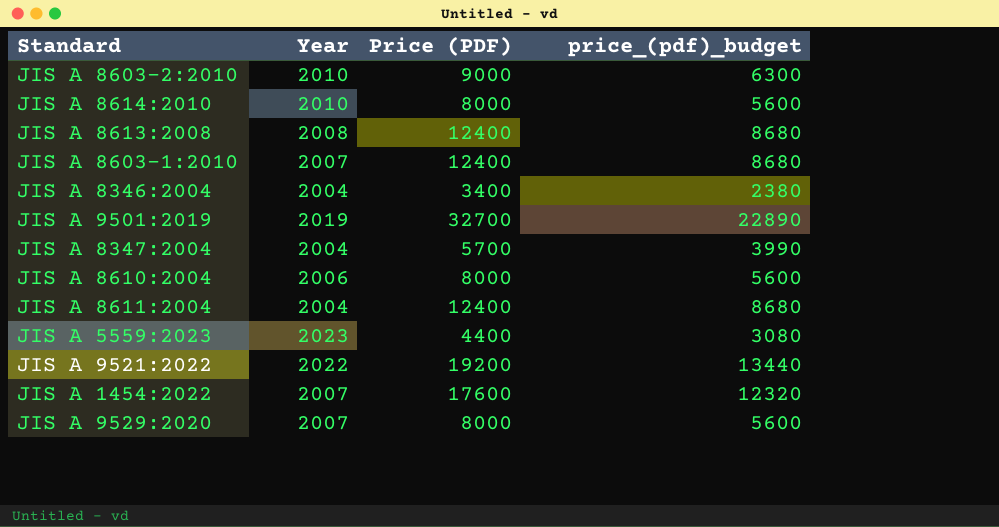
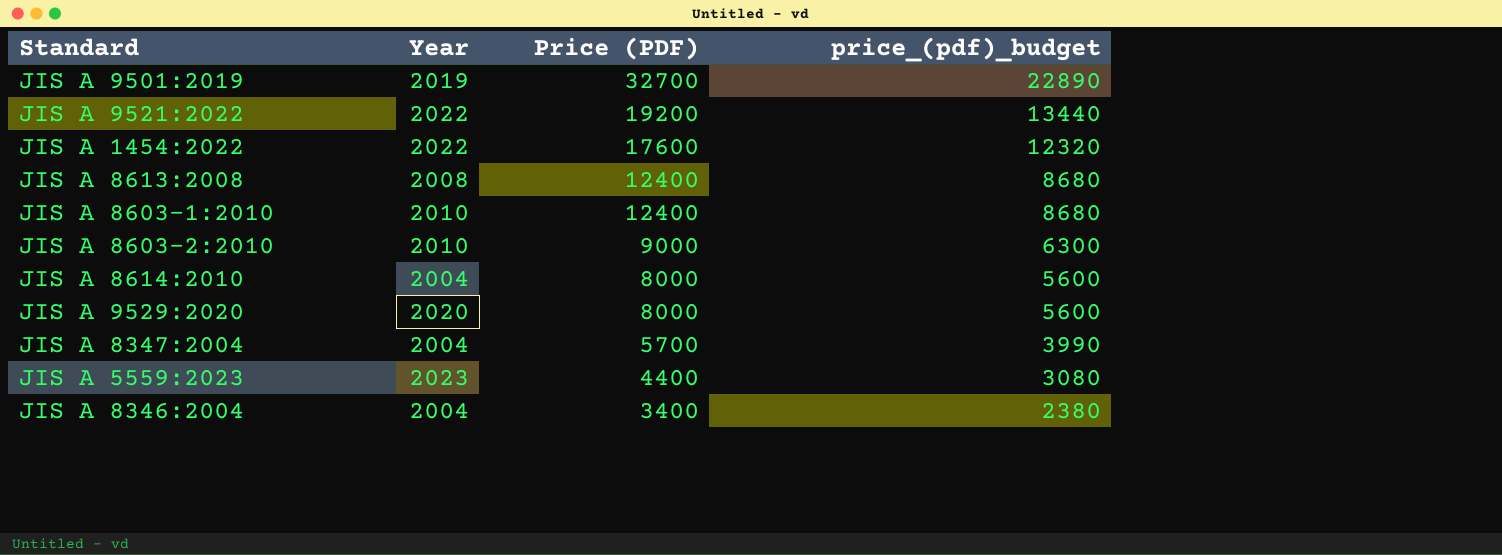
row order: none -> Price (PDF) descending
row JIS A 8610:2004: 2006 | 8000 | 5600 -> none
row JIS A 8611:2004: 2004 | 12400 | 8680 -> none
JIS A 1454:2022 | Year: 2007 -> 2022
JIS A 8603-1:2010 | Year: 2007 -> 2010
JIS A 8614:2010 | Year: 2010 -> 2004
JIS A 9529:2020 | Year: 2007 -> 2020

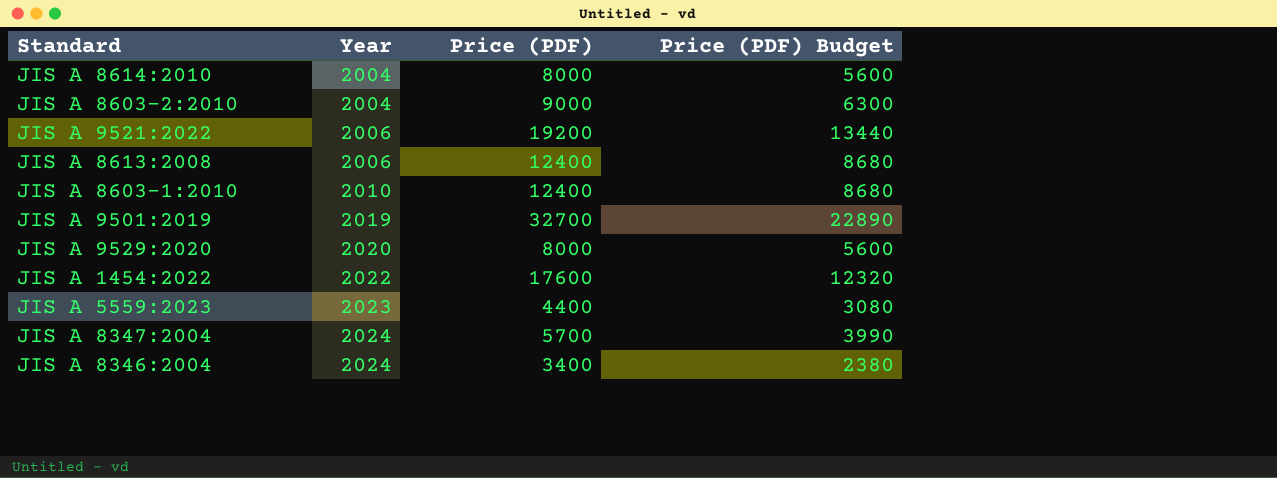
row order: Price (PDF) descending -> Year ascending
column name: price_(pdf)_budget -> Price (PDF) Budget
JIS A 8603-2:2010 | Year: 2010 -> 2004
JIS A 9521:2022 | Year: 2022 -> 2006
JIS A 8613:2008 | Year: 2008 -> 2006
JIS A 8347:2004 | Year: 2004 -> 2024
JIS A 8346:2004 | Year: 2004 -> 2024

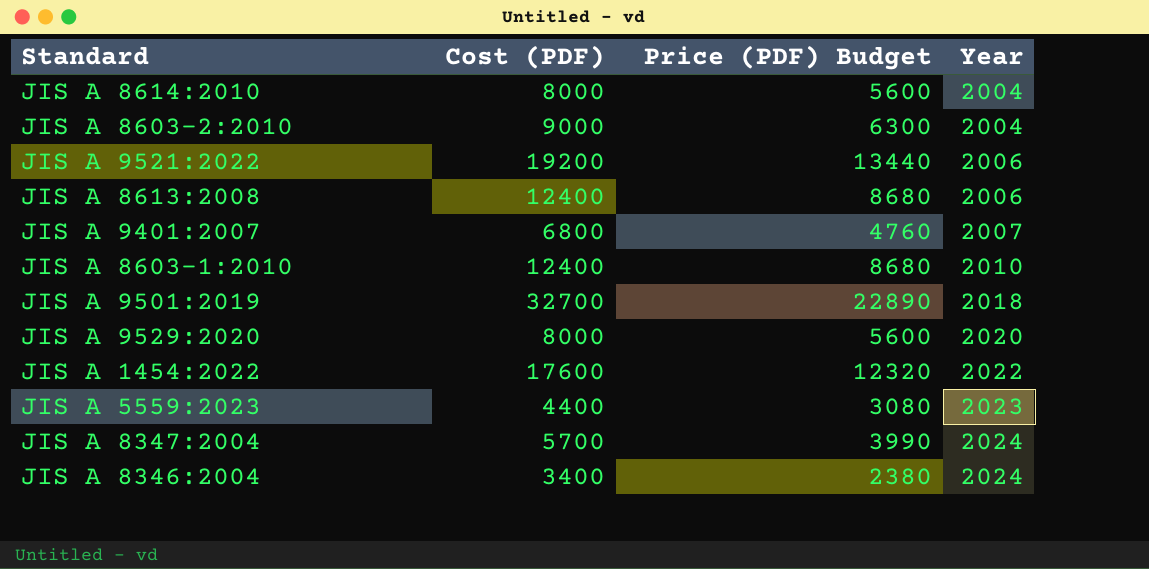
column name: Price (PDF) -> Cost (PDF)
column Year | position: 2 -> 4
row JIS A 9401:2007: none -> 6800 | 4760 | 2007
JIS A 9501:2019 | Year: 2019 -> 2018

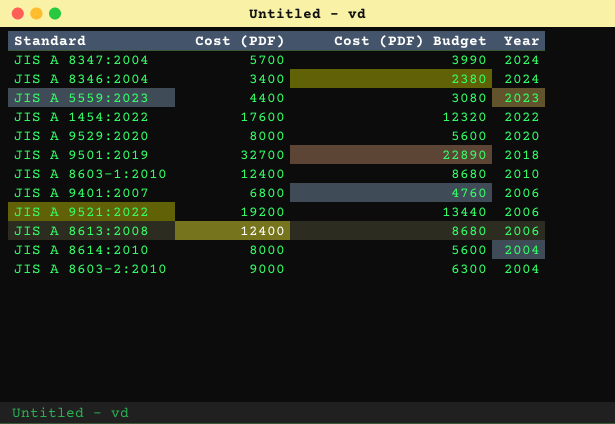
row order: Year ascending -> Year descending
column name: Price (PDF) Budget -> Cost (PDF) Budget
JIS A 9401:2007 | Year: 2007 -> 2006

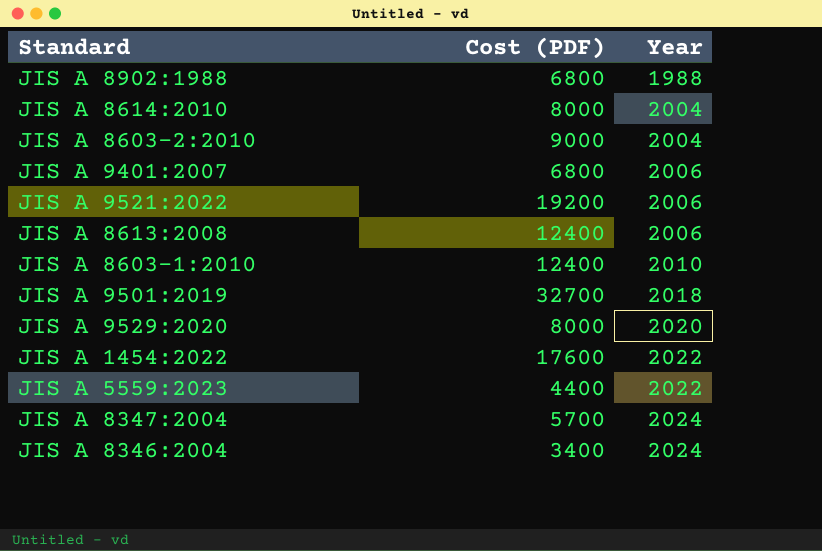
row order: Year descending -> Year ascending
column Cost (PDF) Budget | formula: [Cost (PDF)] * 0.7 -> none
row JIS A 8902:1988: none -> 6800 | 1988
JIS A 5559:2023 | Year: 2023 -> 2022

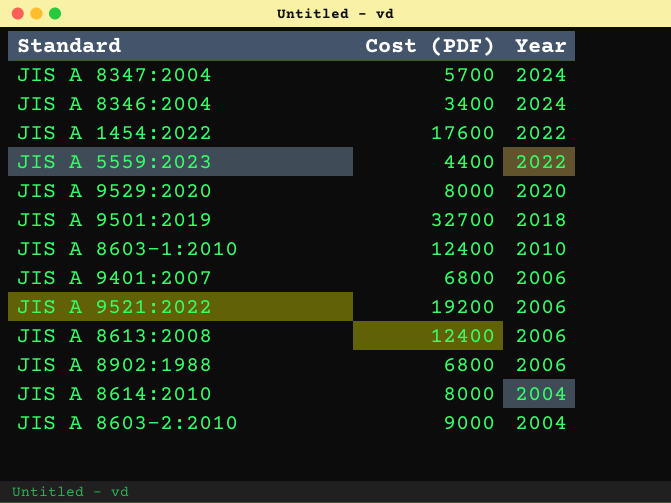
row order: Year ascending -> Year descending
JIS A 8902:1988 | Year: 1988 -> 2006

